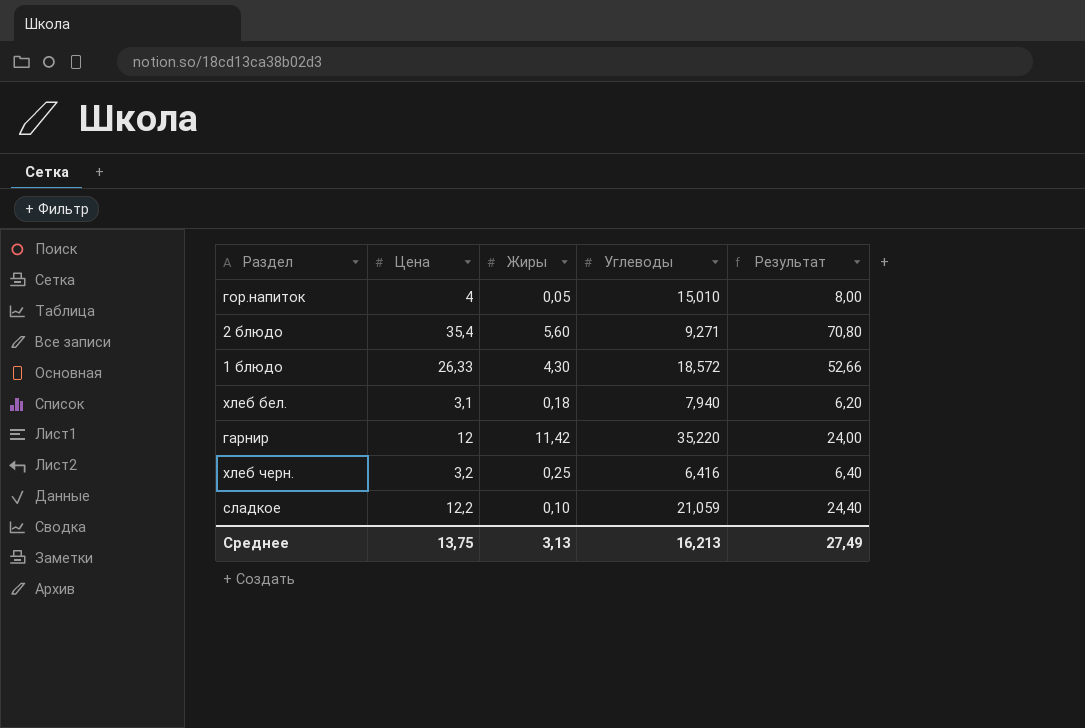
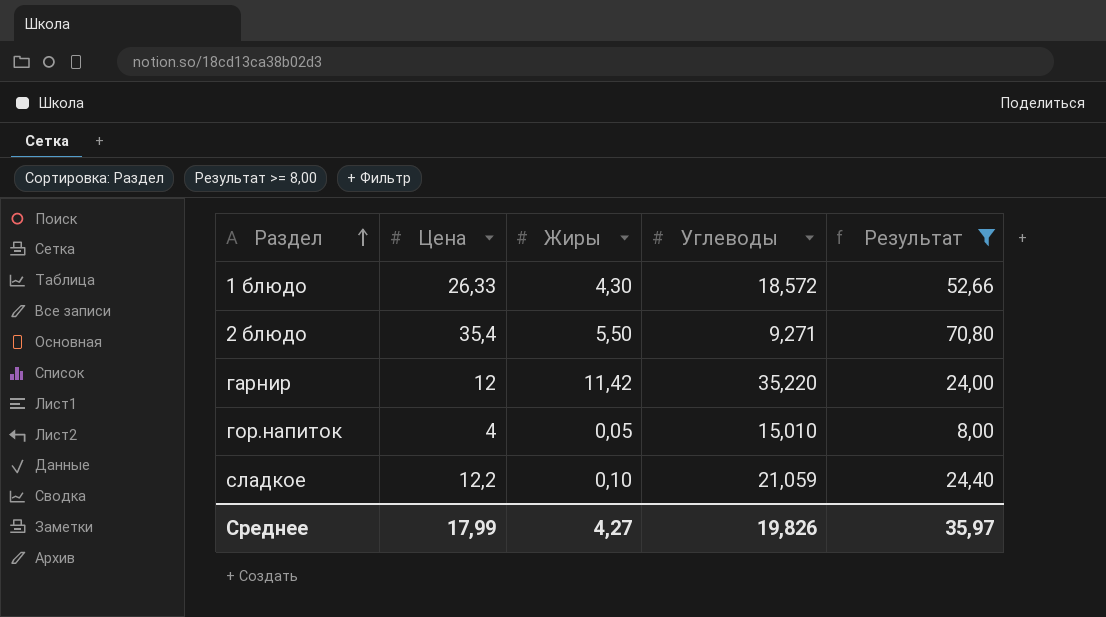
filter: none -> Результат >= 8,00
row order: none -> Раздел ascending
2 блюдо | Жиры: 5,60 -> 5,50
Среднее | Цена: 13,75 -> 17,99
Среднее | Жиры: 3,13 -> 4,27
Среднее | Углеводы: 16,213 -> 19,826
Среднее | Результат: 27,49 -> 35,97

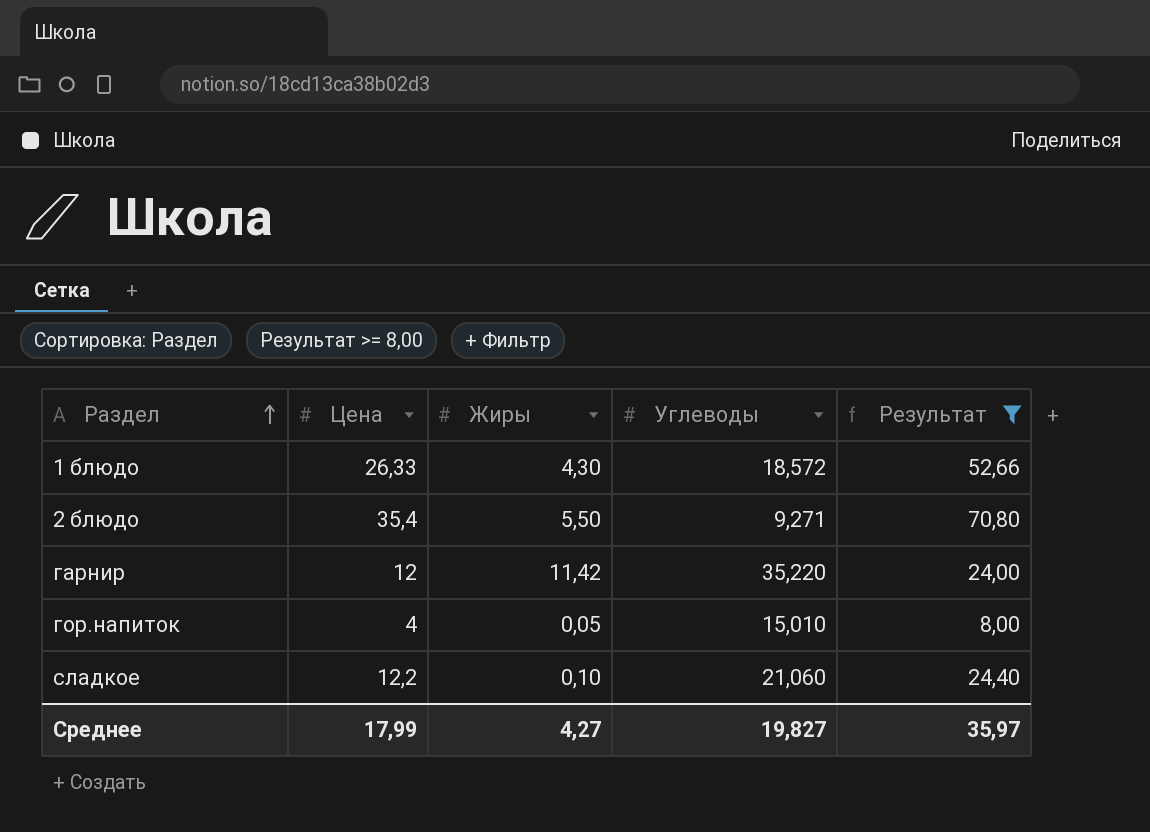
сладкое | Углеводы: 21,059 -> 21,060
Среднее | Углеводы: 19,826 -> 19,827

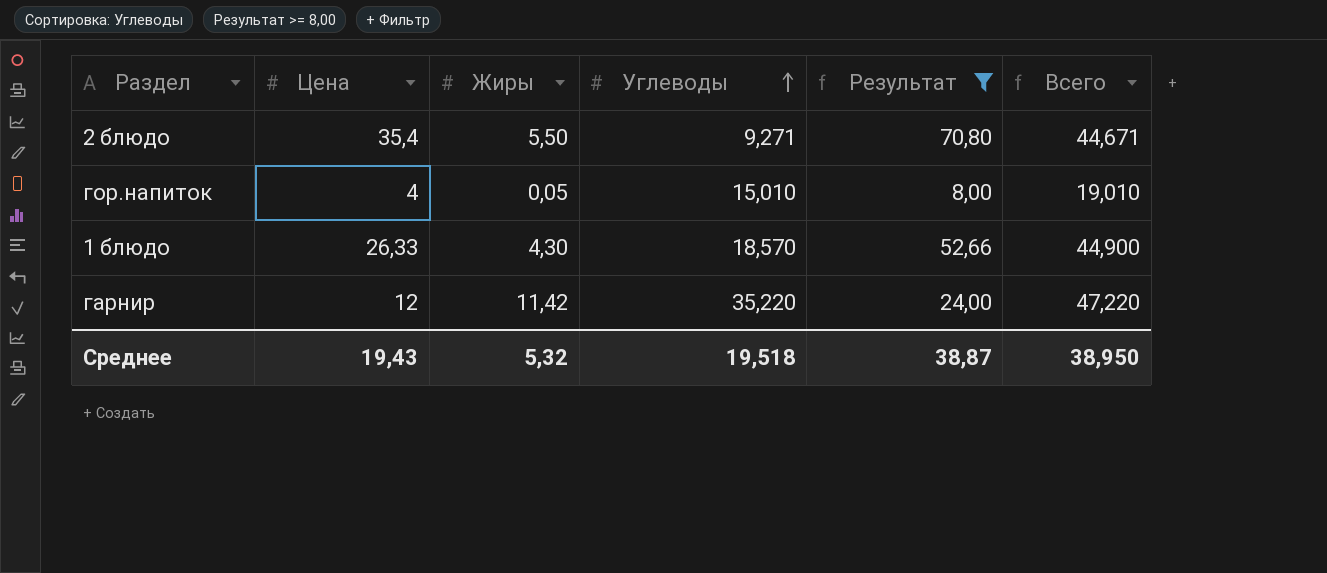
row order: Раздел ascending -> Углеводы ascending
column Всего | formula: none -> [Цена] + [Углеводы]
row сладкое: 12,2 | 0,10 | 21,060 | 24,40 -> none
1 блюдо | Углеводы: 18,572 -> 18,570
Среднее | Цена: 17,99 -> 19,43
Среднее | Жиры: 4,27 -> 5,32
Среднее | Углеводы: 19,827 -> 19,518
Среднее | Результат: 35,97 -> 38,87

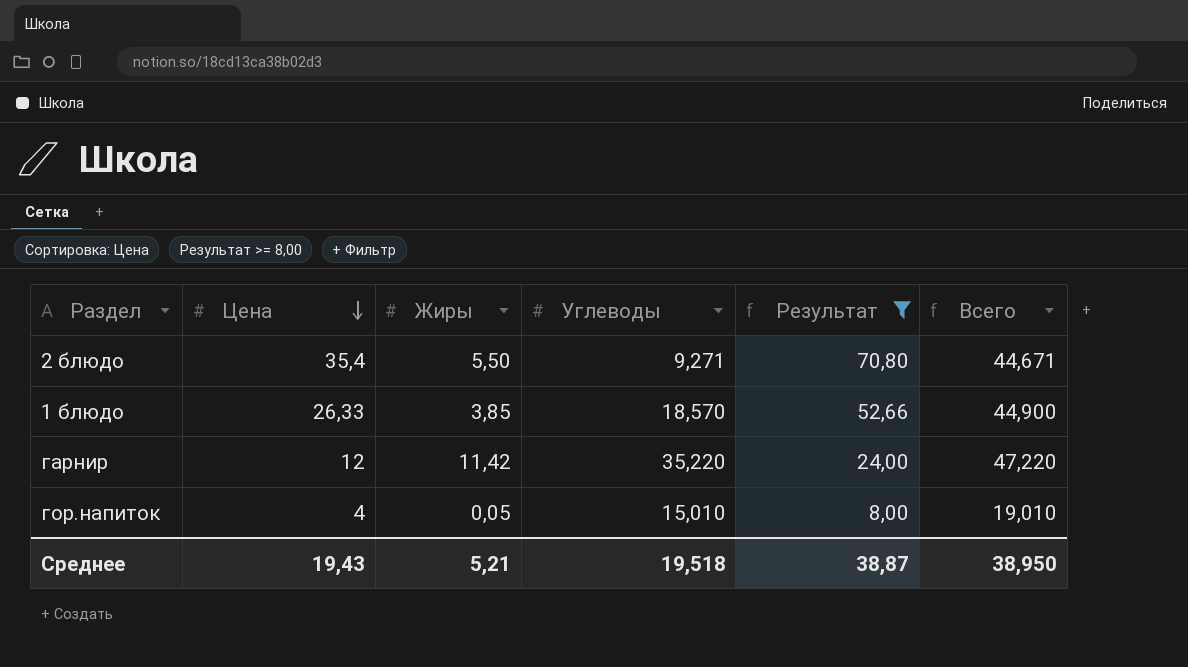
row order: Углеводы ascending -> Цена descending
1 блюдо | Жиры: 4,30 -> 3,85
Среднее | Жиры: 5,32 -> 5,21

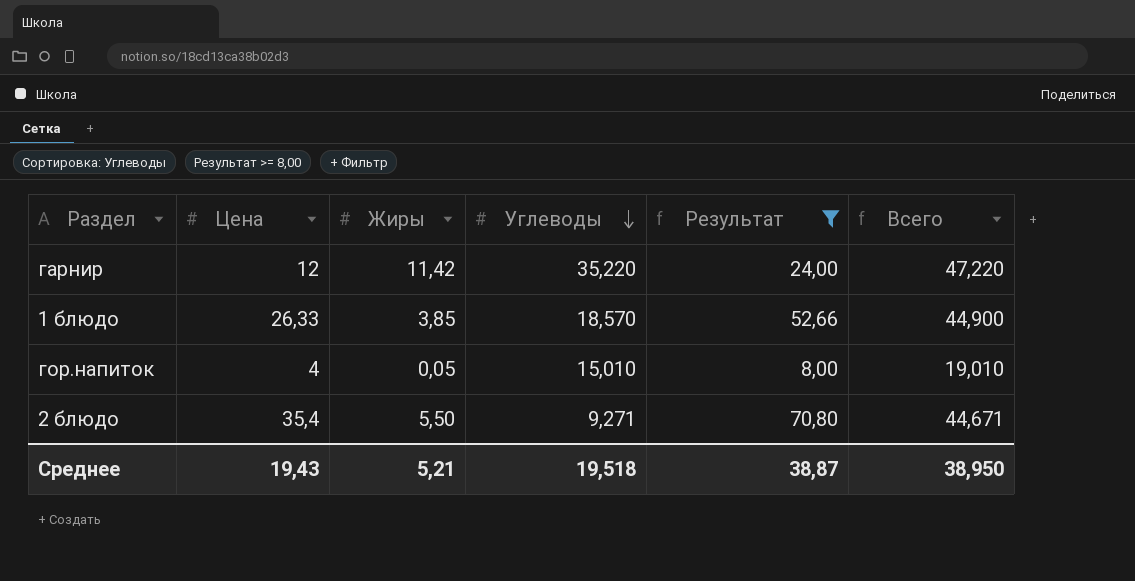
row order: Цена descending -> Углеводы descending

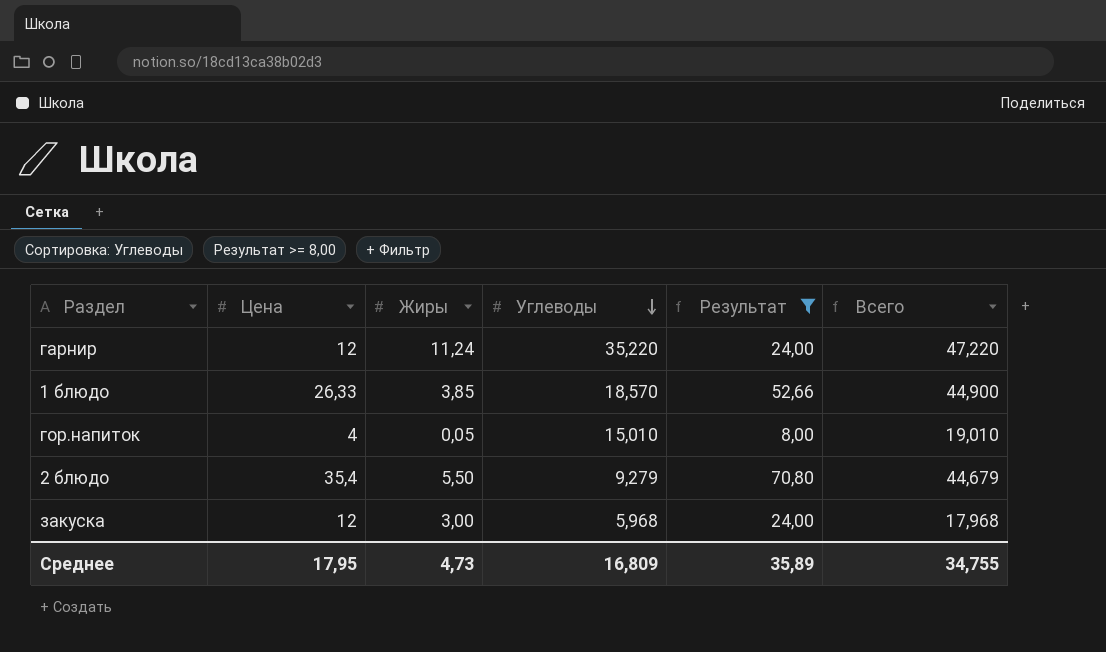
гарнир | Жиры: 11,42 -> 11,24
2 блюдо | Углеводы: 9,271 -> 9,279
2 блюдо | Всего: 44,671 -> 44,679
row закуска: none -> 12 | 3,00 | 5,968 | 24,00 | 17,968
Среднее | Цена: 19,43 -> 17,95
Среднее | Жиры: 5,21 -> 4,73
Среднее | Углеводы: 19,518 -> 16,809
Среднее | Результат: 38,87 -> 35,89
Среднее | Всего: 38,950 -> 34,755

